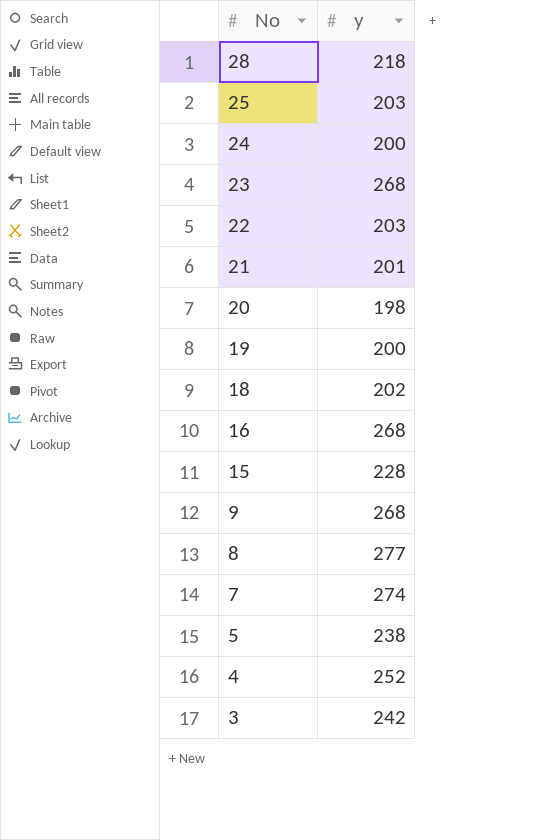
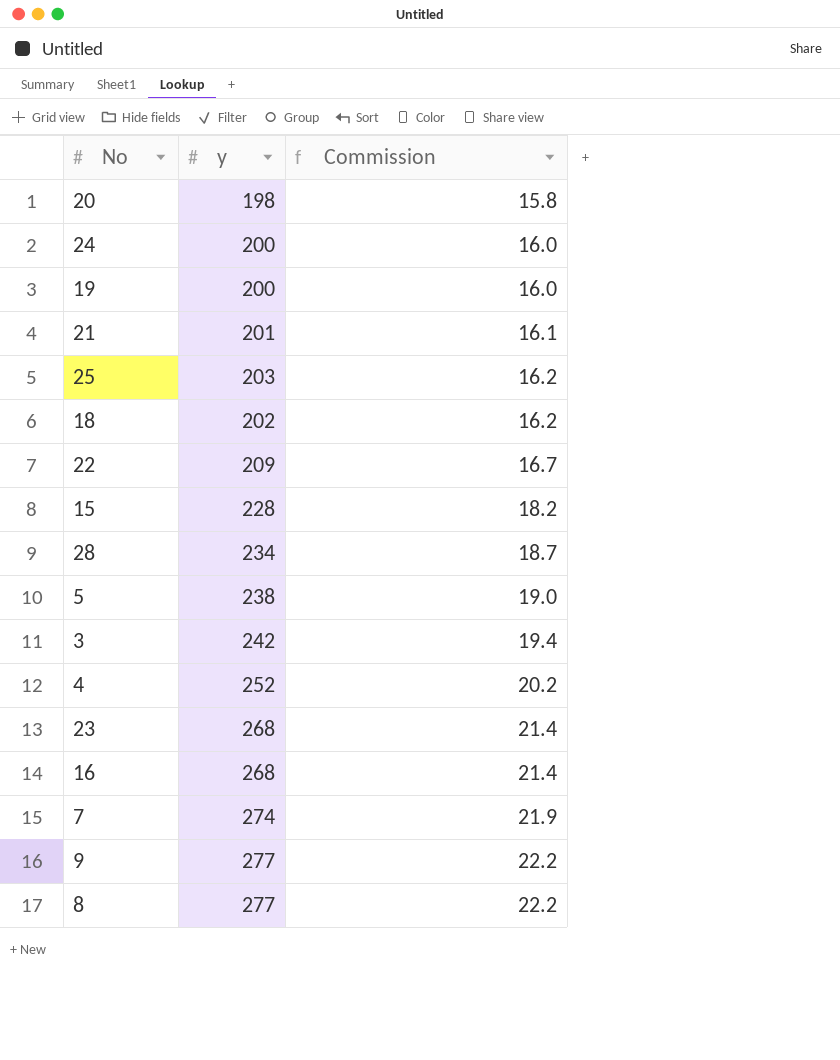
row order: No descending -> Commission ascending
column Commission | formula: none -> [y] * 0.08
22 | y: 203 -> 209
28 | y: 218 -> 234
9 | y: 268 -> 277

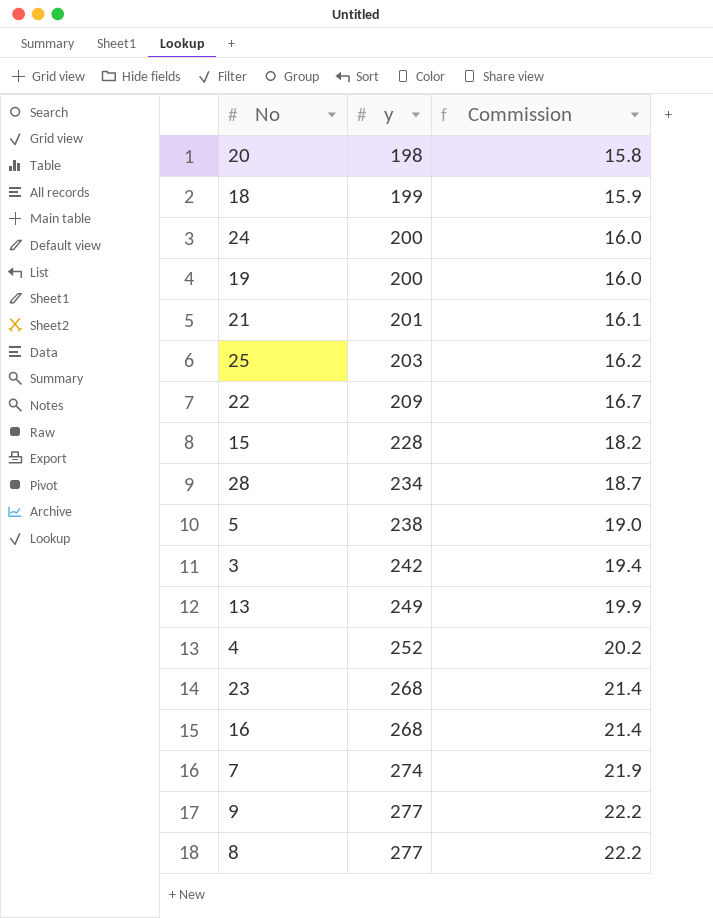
row order: Commission ascending -> y ascending
18 | y: 202 -> 199
18 | Commission: 16.2 -> 15.9
row 13: none -> 249 | 19.9

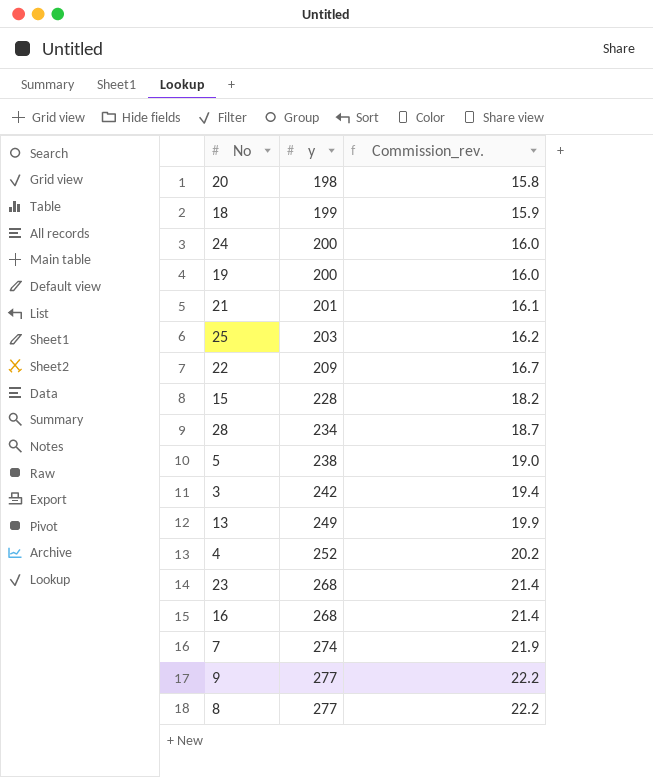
column name: Commission -> Commission_rev.

